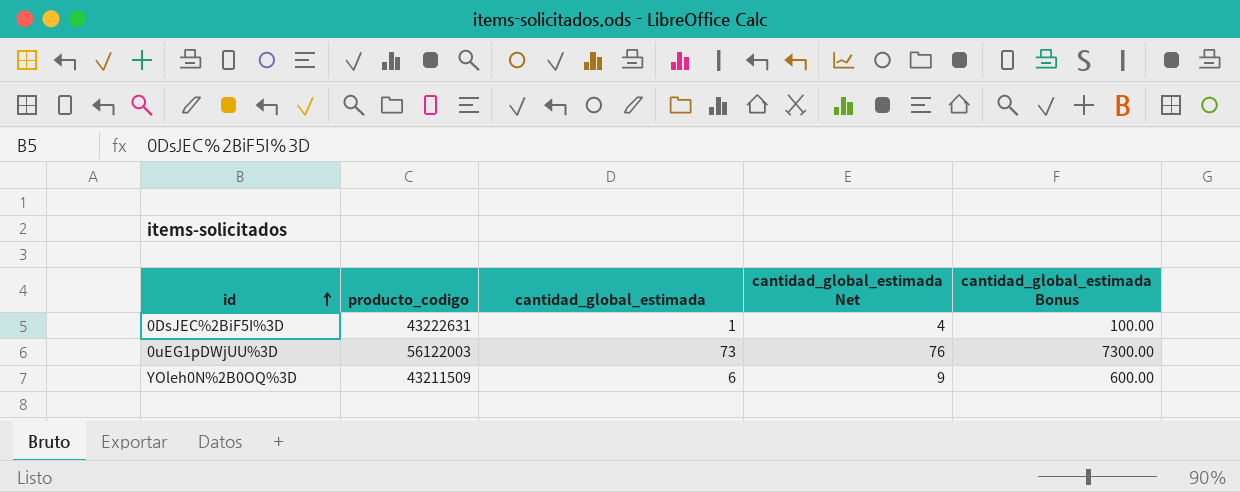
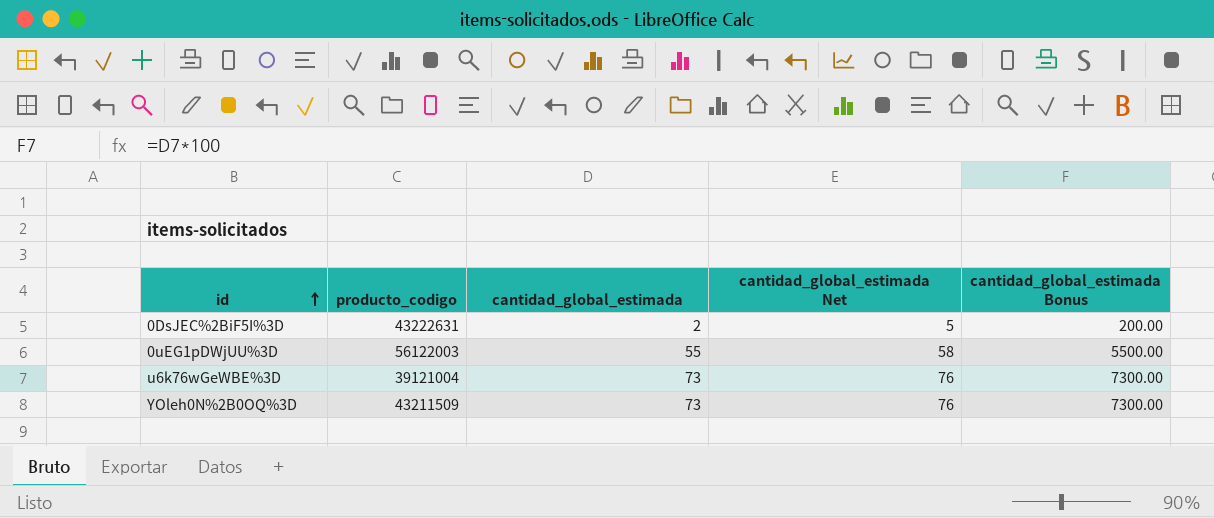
0DsJEC%2BiF5I%3D | cantidad_global_estimada: 1 -> 2
0DsJEC%2BiF5I%3D | cantidad_global_estimada Net: 4 -> 5
0DsJEC%2BiF5I%3D | cantidad_global_estimada Bonus: 100.00 -> 200.00
0uEG1pDWjUU%3D | cantidad_global_estimada: 73 -> 55
0uEG1pDWjUU%3D | cantidad_global_estimada Net: 76 -> 58
0uEG1pDWjUU%3D | cantidad_global_estimada Bonus: 7300.00 -> 5500.00
row u6k76wGeWBE%3D: none -> 39121004 | 73 | 76 | 7300.00
YOleh0N%2B0OQ%3D | cantidad_global_estimada: 6 -> 73
YOleh0N%2B0OQ%3D | cantidad_global_estimada Net: 9 -> 76
YOleh0N%2B0OQ%3D | cantidad_global_estimada Bonus: 600.00 -> 7300.00

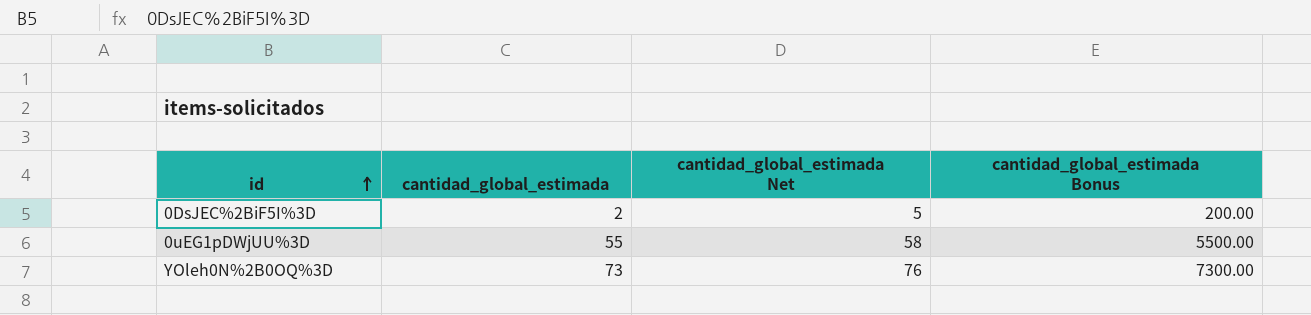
column producto_codigo | position: 2 -> none
row u6k76wGeWBE%3D: 39121004 | 73 | 76 | 7300.00 -> none

